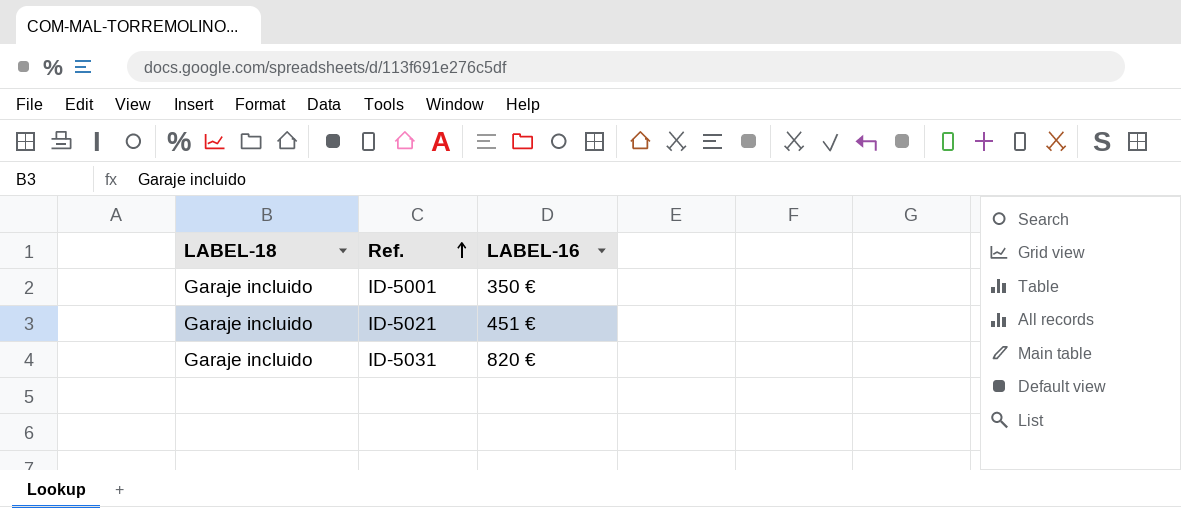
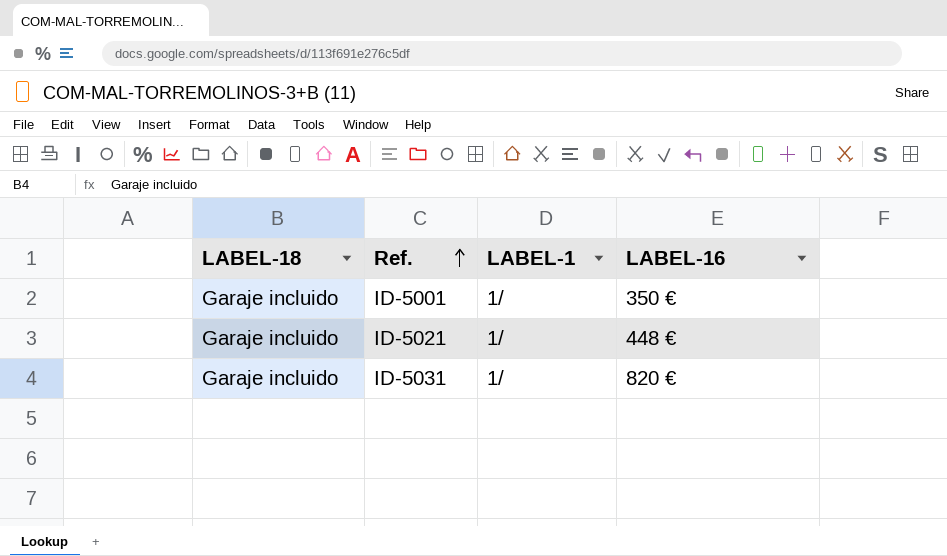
column LABEL-1 | position: none -> 3
ID-5021 | LABEL-16: 451 € -> 448 €

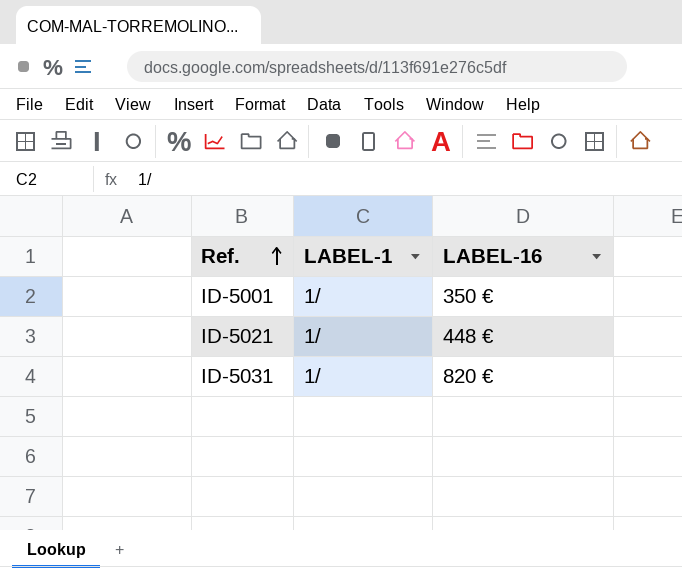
column LABEL-18 | position: 1 -> none

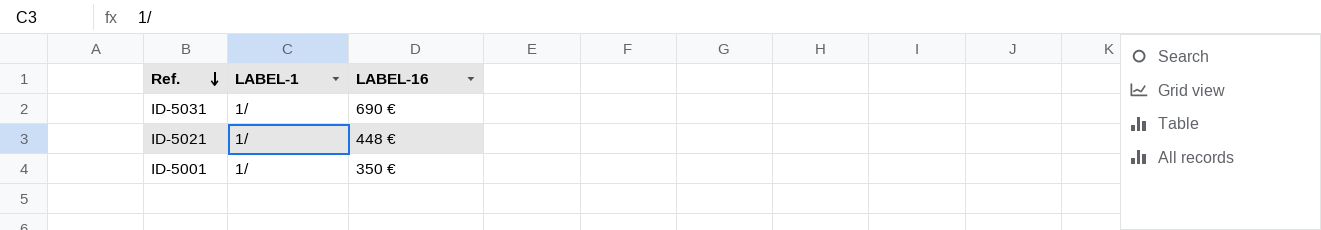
row order: Ref. ascending -> Ref. descending
ID-5031 | LABEL-16: 820 € -> 690 €

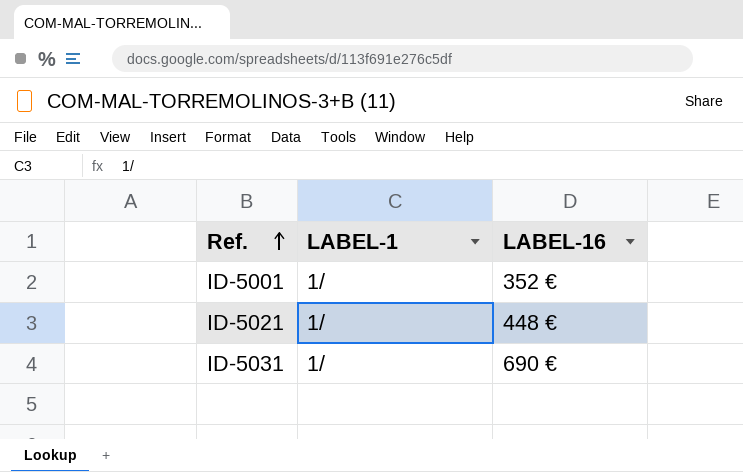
row order: Ref. descending -> Ref. ascending
ID-5001 | LABEL-16: 350 € -> 352 €

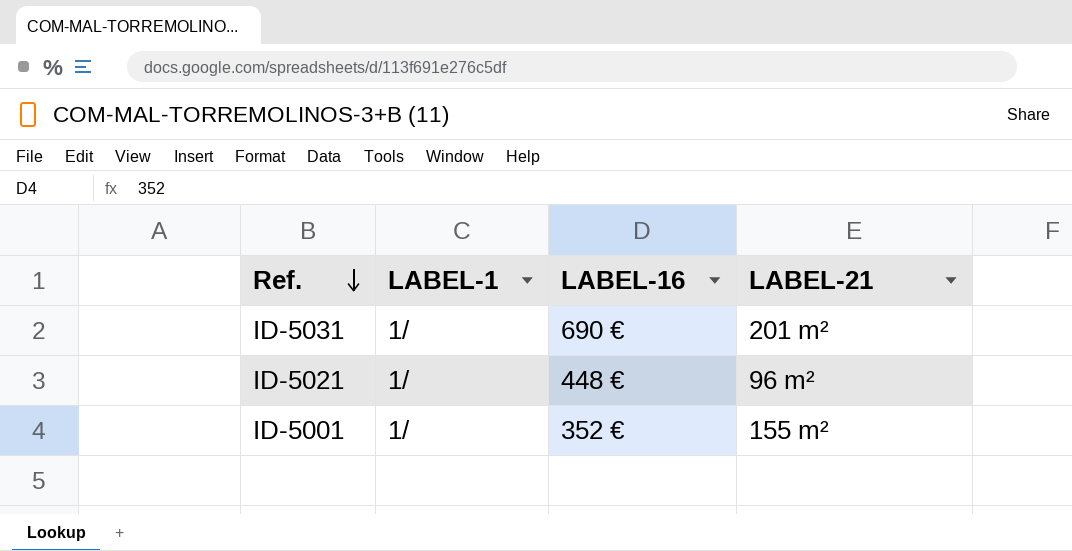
row order: Ref. ascending -> Ref. descending
column LABEL-21 | position: none -> 4

